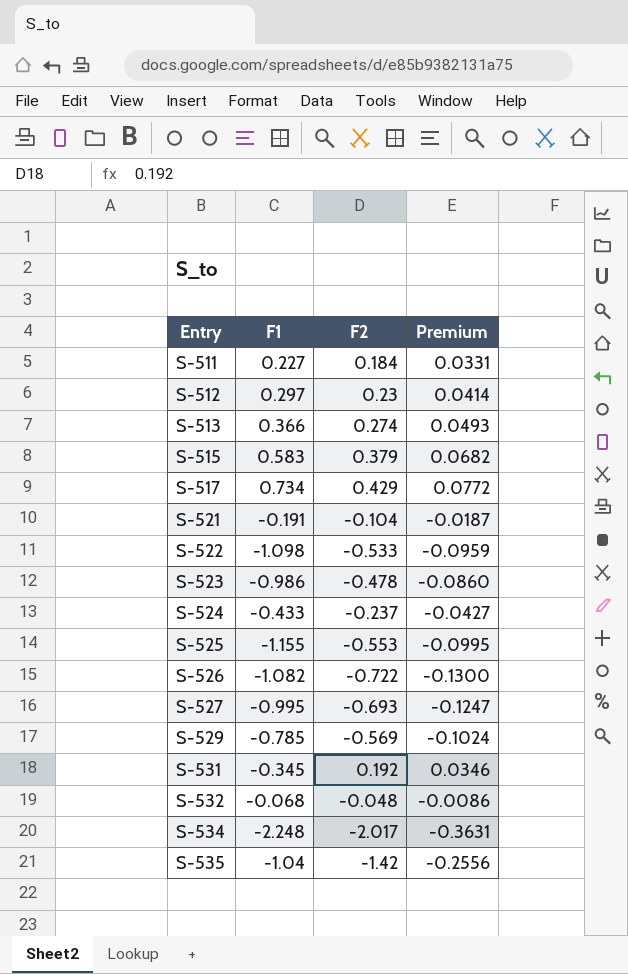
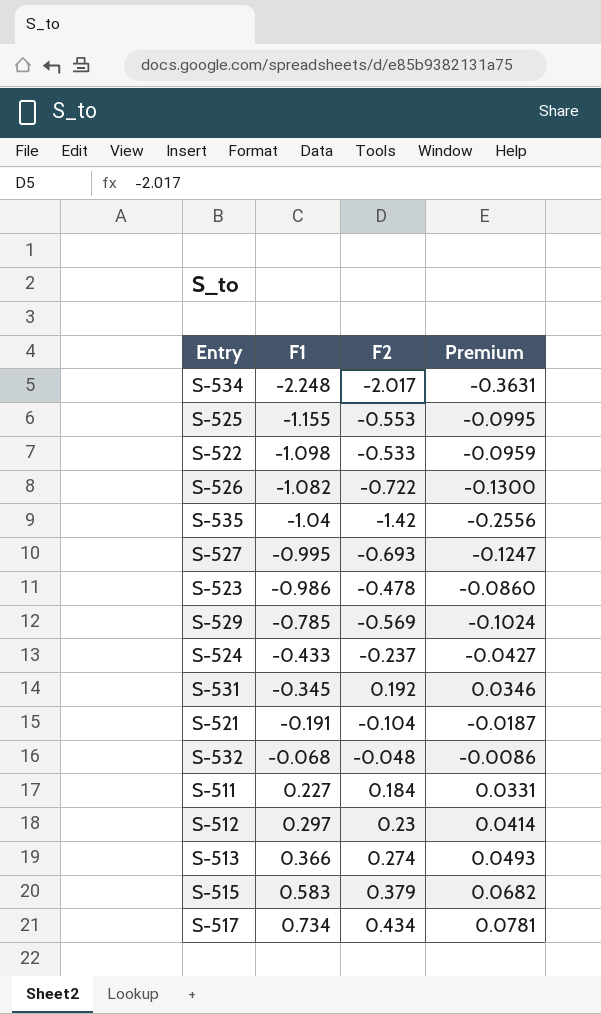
row order: Entry ascending -> F1 ascending
S-517 | F2: 0.429 -> 0.434
S-517 | Premium: 0.0772 -> 0.0781

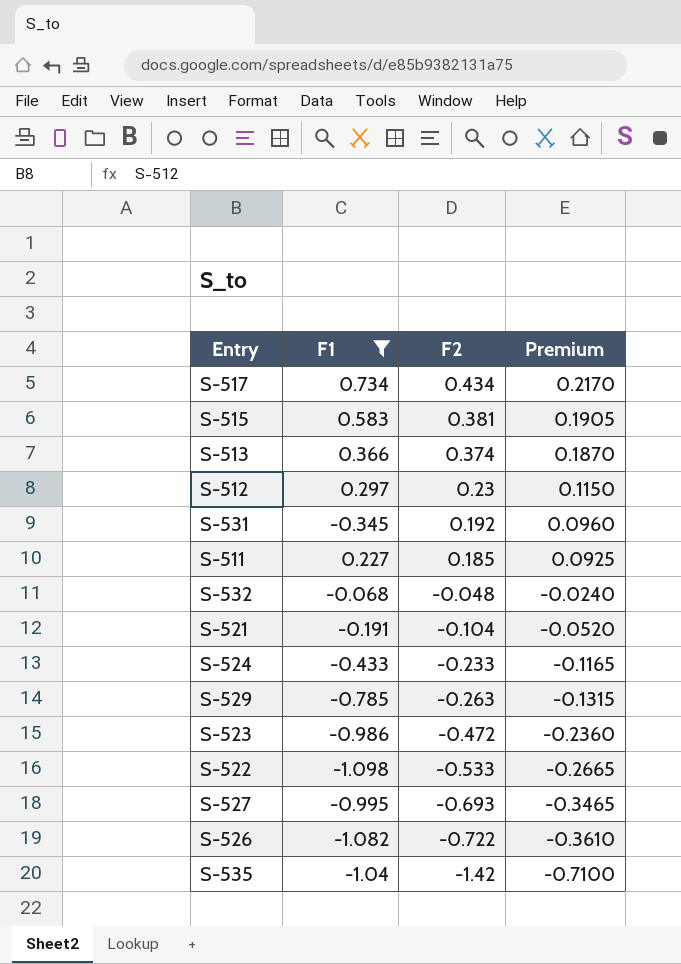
filter: none -> F1 >= -1.098
row order: F1 ascending -> F2 descending
column Premium | formula: [F2] * 0.18 -> [F2] * 0.5
S-515 | F2: 0.379 -> 0.381
S-513 | F2: 0.274 -> 0.374
S-511 | F2: 0.184 -> 0.185
S-524 | F2: -0.237 -> -0.233
S-529 | F2: -0.569 -> -0.263
S-523 | F2: -0.478 -> -0.472

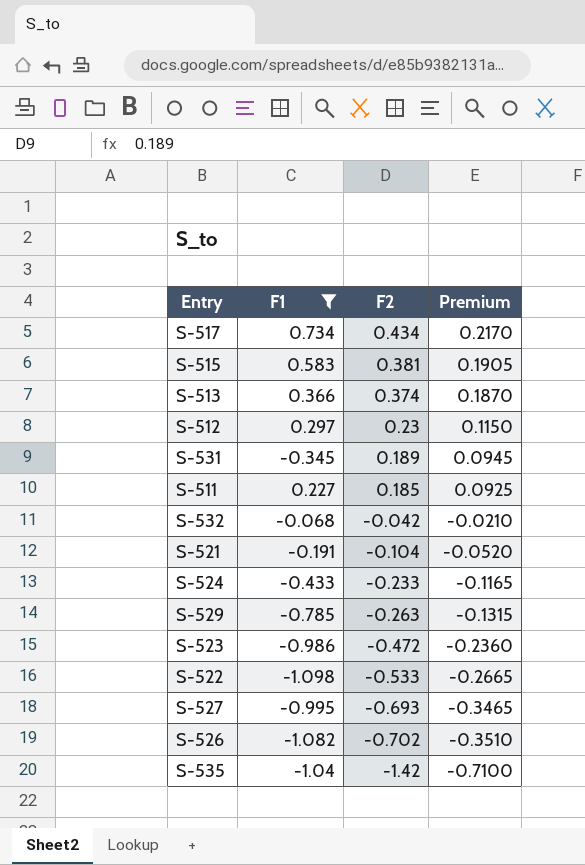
S-531 | F2: 0.192 -> 0.189
S-531 | Premium: 0.0960 -> 0.0945
S-532 | F2: -0.048 -> -0.042
S-532 | Premium: -0.0240 -> -0.0210
S-526 | F2: -0.722 -> -0.702
S-526 | Premium: -0.3610 -> -0.3510

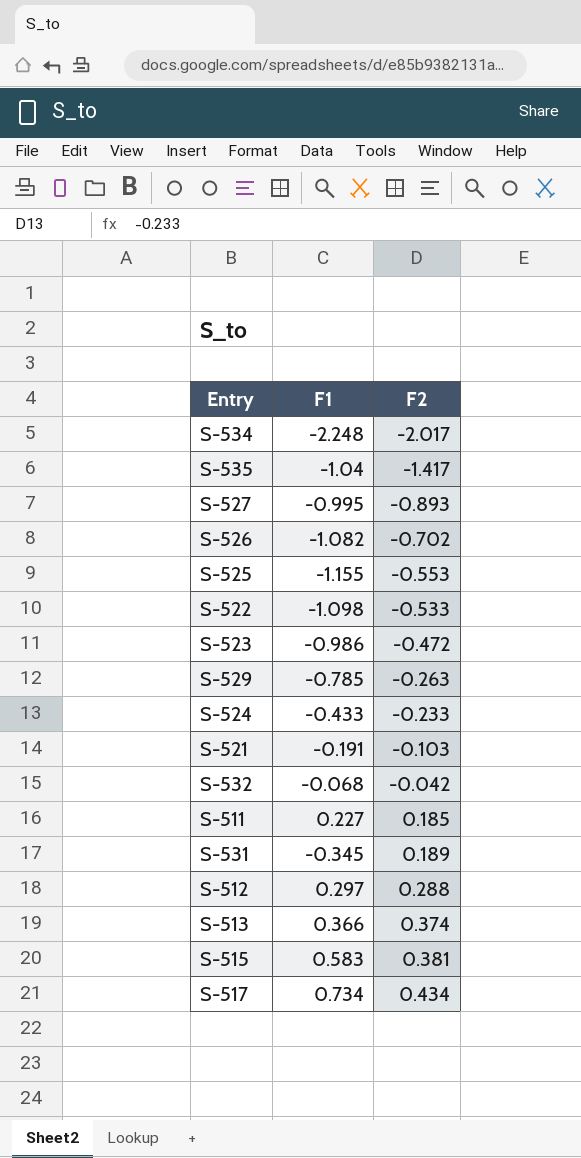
filter: F1 >= -1.098 -> none
row order: F2 descending -> F2 ascending
column Premium | formula: [F2] * 0.5 -> none
S-535 | F2: -1.42 -> -1.417
S-527 | F2: -0.693 -> -0.893
S-521 | F2: -0.104 -> -0.103
S-512 | F2: 0.23 -> 0.288

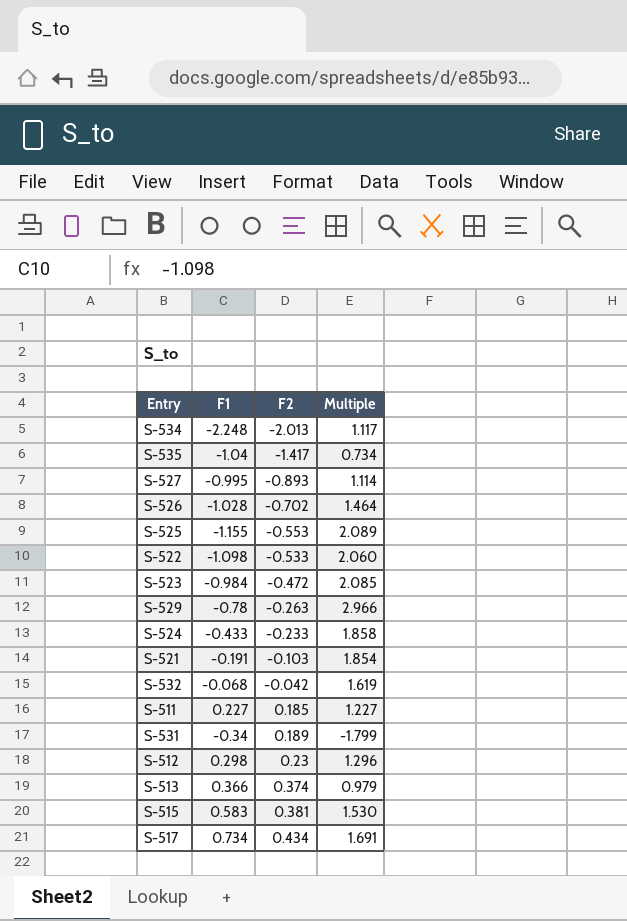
column Multiple | formula: none -> [F1] / [F2]
S-534 | F2: -2.017 -> -2.013
S-526 | F1: -1.082 -> -1.028
S-523 | F1: -0.986 -> -0.984
S-529 | F1: -0.785 -> -0.78
S-531 | F1: -0.345 -> -0.34
S-512 | F1: 0.297 -> 0.298
S-512 | F2: 0.288 -> 0.23

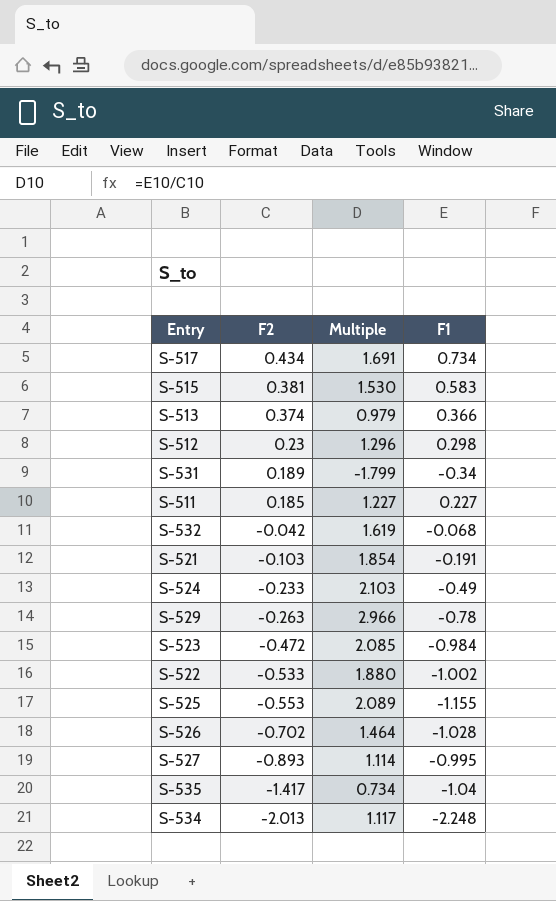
row order: F2 ascending -> F2 descending
column F1 | position: 2 -> 4
S-524 | Multiple: 1.858 -> 2.103
S-524 | F1: -0.433 -> -0.49
S-522 | Multiple: 2.060 -> 1.880
S-522 | F1: -1.098 -> -1.002

